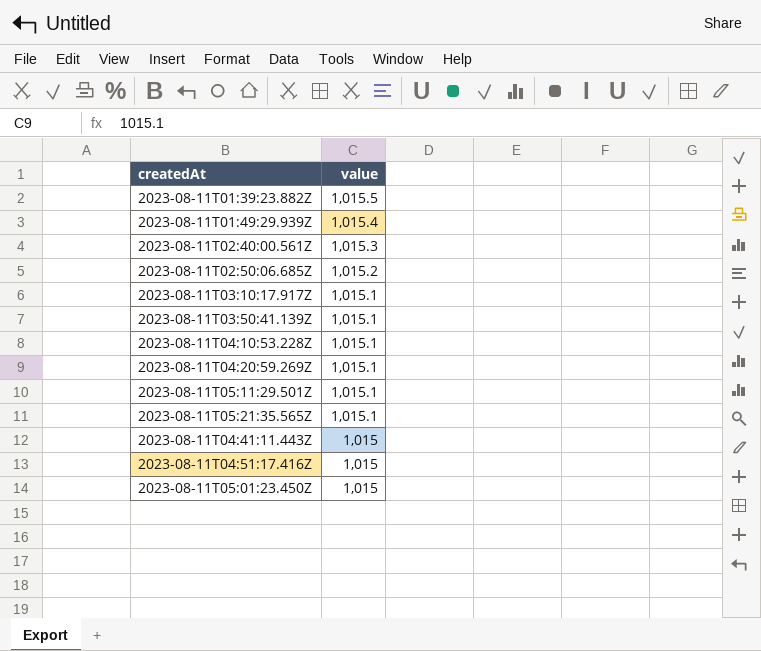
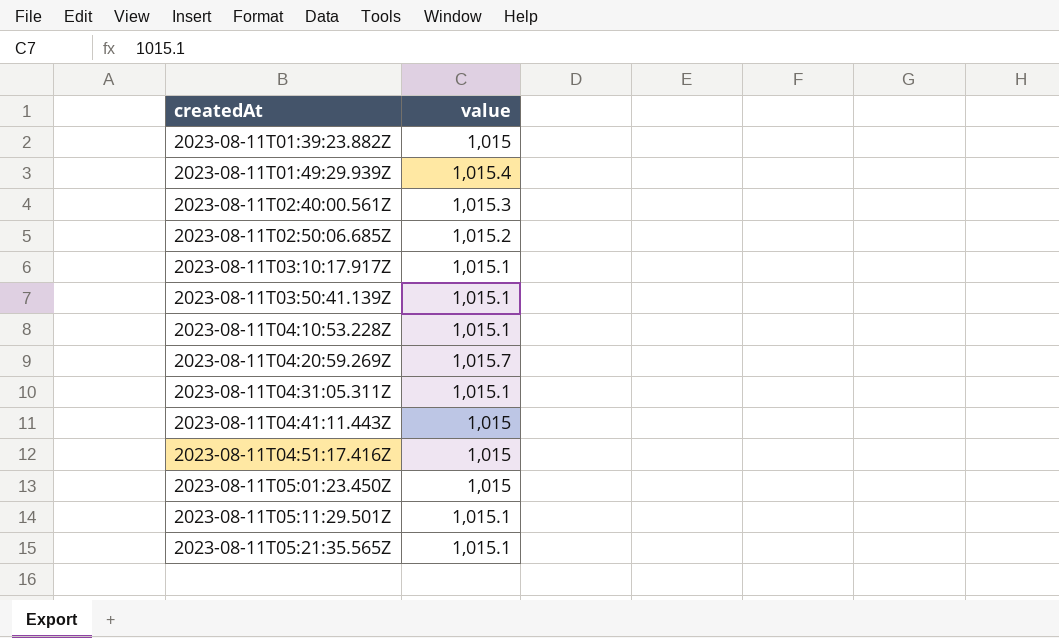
row order: value descending -> createdAt ascending
2023-08-11T01:39:23.882Z | value: 1,015.5 -> 1,015
2023-08-11T04:20:59.269Z | value: 1,015.1 -> 1,015.7
row 2023-08-11T04:31:05.311Z: none -> 1,015.1

